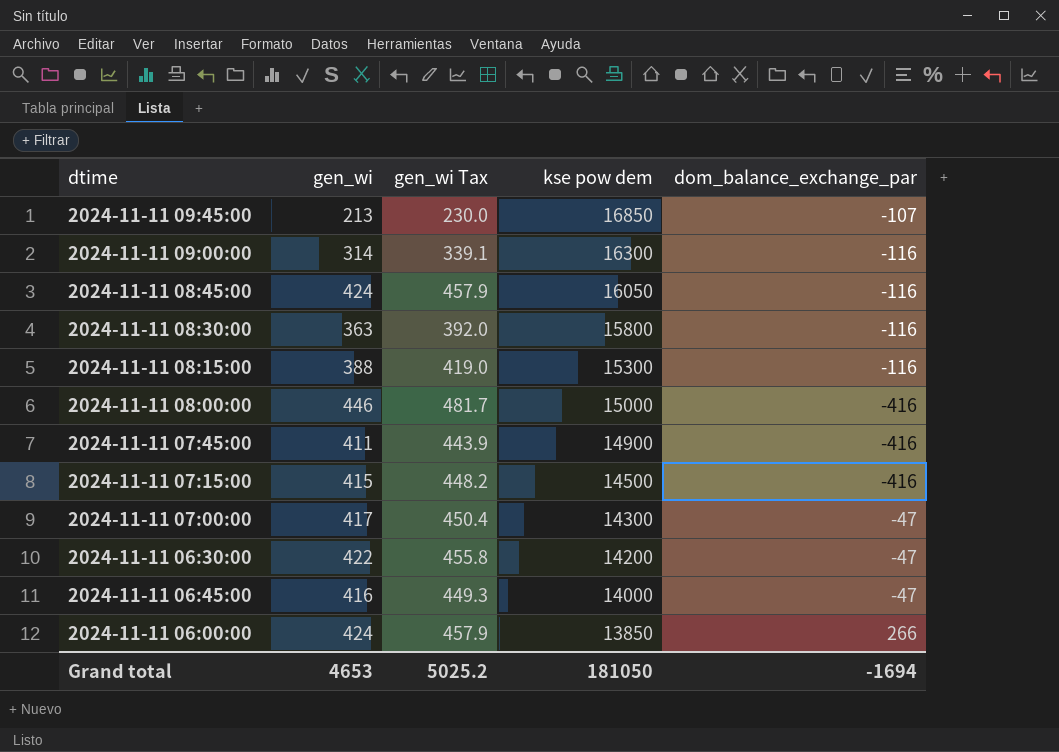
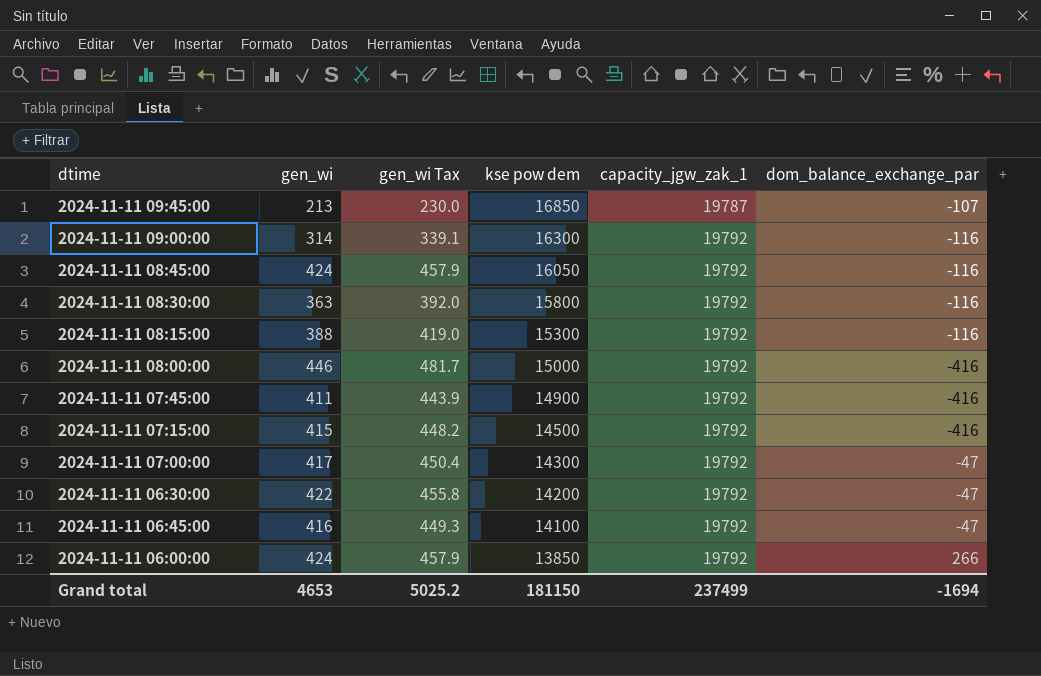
column capacity_jgw_zak_1 | position: none -> 5
2024-11-11 06:45:00 | kse pow dem: 14000 -> 14100
Grand total | kse pow dem: 181050 -> 181150

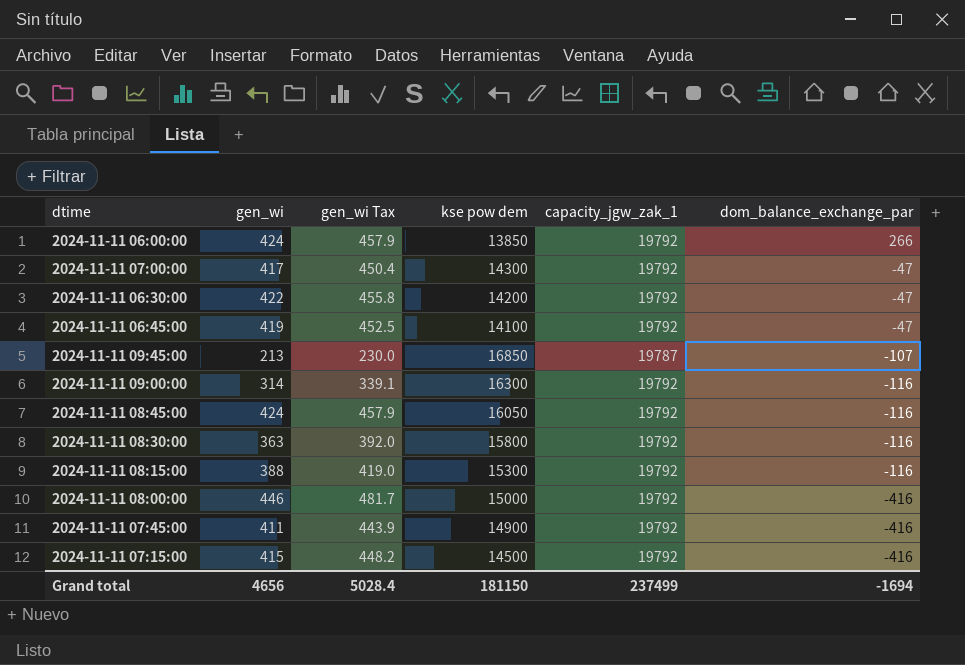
row order: kse pow dem descending -> dom_balance_exchange_par descending
2024-11-11 06:45:00 | gen_wi: 416 -> 419
2024-11-11 06:45:00 | gen_wi Tax: 449.3 -> 452.5
Grand total | gen_wi: 4653 -> 4656
Grand total | gen_wi Tax: 5025.2 -> 5028.4

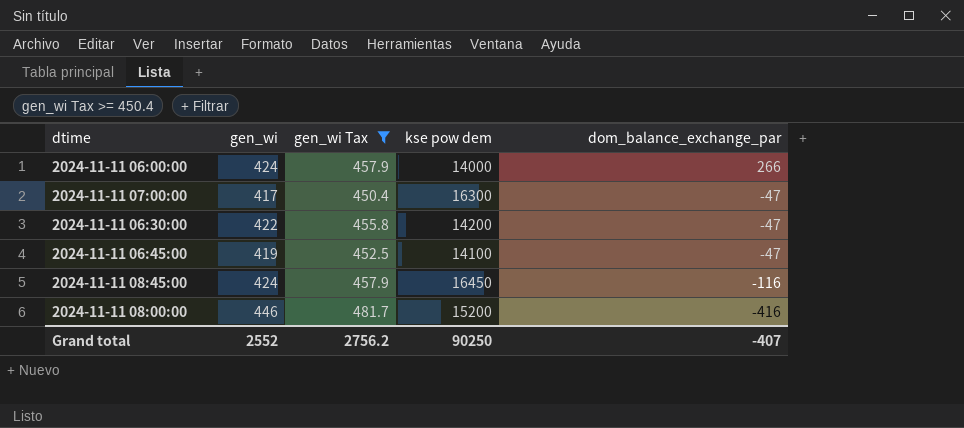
filter: none -> gen_wi Tax >= 450.4
column capacity_jgw_zak_1 | position: 5 -> none
2024-11-11 06:00:00 | kse pow dem: 13850 -> 14000
2024-11-11 07:00:00 | kse pow dem: 14300 -> 16300
2024-11-11 08:45:00 | kse pow dem: 16050 -> 16450
2024-11-11 08:00:00 | kse pow dem: 15000 -> 15200
Grand total | gen_wi: 4656 -> 2552
Grand total | gen_wi Tax: 5028.4 -> 2756.2
Grand total | kse pow dem: 181150 -> 90250
Grand total | dom_balance_exchange_par: -1694 -> -407

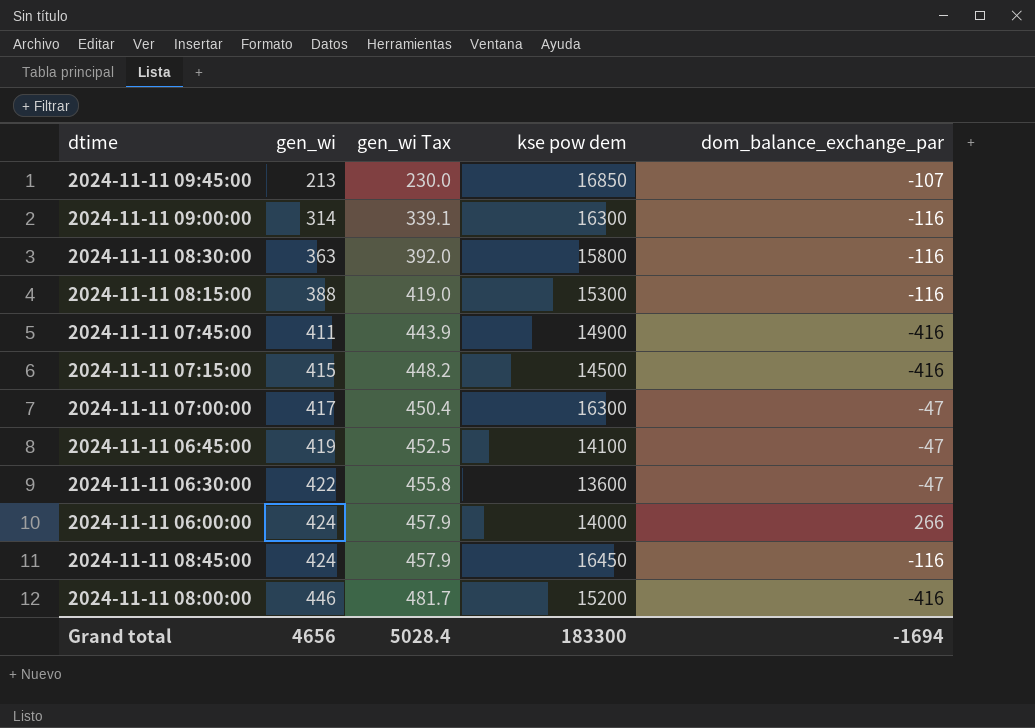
filter: gen_wi Tax >= 450.4 -> none
row order: dom_balance_exchange_par descending -> gen_wi ascending
2024-11-11 06:30:00 | kse pow dem: 14200 -> 13600
Grand total | gen_wi: 2552 -> 4656
Grand total | gen_wi Tax: 2756.2 -> 5028.4
Grand total | kse pow dem: 90250 -> 183300
Grand total | dom_balance_exchange_par: -407 -> -1694

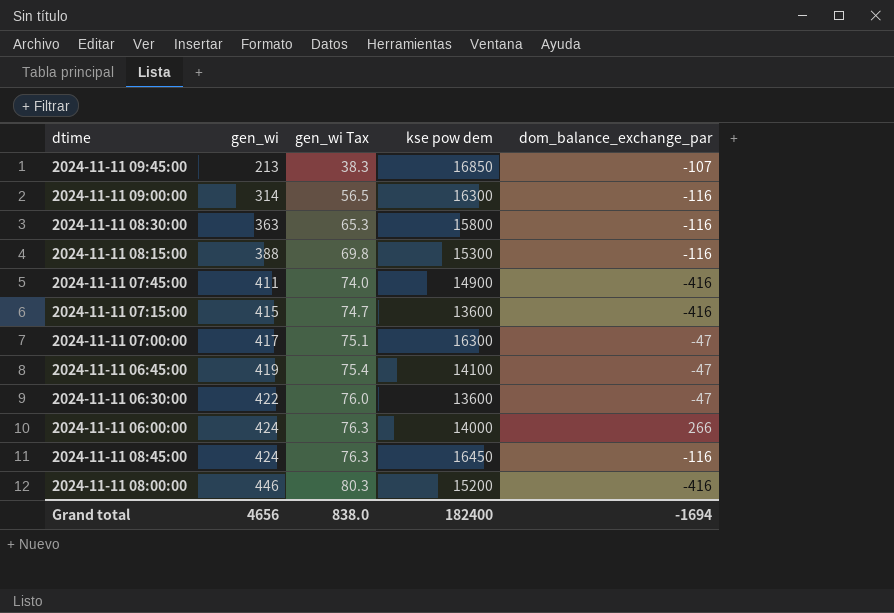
column gen_wi Tax | formula: [gen_wi] * 1.08 -> [gen_wi] * 0.18
2024-11-11 07:15:00 | kse pow dem: 14500 -> 13600
Grand total | gen_wi Tax: 5028.4 -> 838.0
Grand total | kse pow dem: 183300 -> 182400

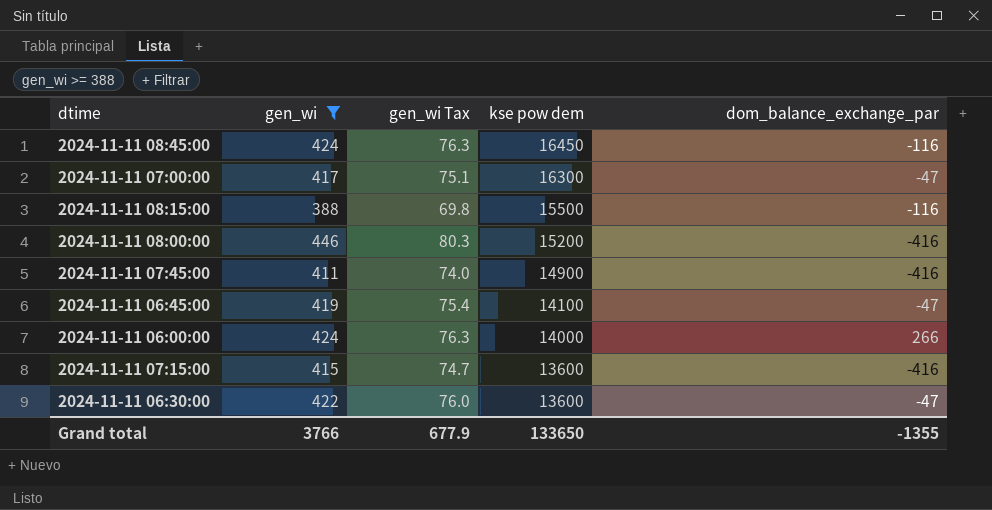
filter: none -> gen_wi >= 388
row order: gen_wi ascending -> kse pow dem descending
2024-11-11 08:15:00 | kse pow dem: 15300 -> 15500
Grand total | gen_wi: 4656 -> 3766
Grand total | gen_wi Tax: 838.0 -> 677.9
Grand total | kse pow dem: 182400 -> 133650
Grand total | dom_balance_exchange_par: -1694 -> -1355

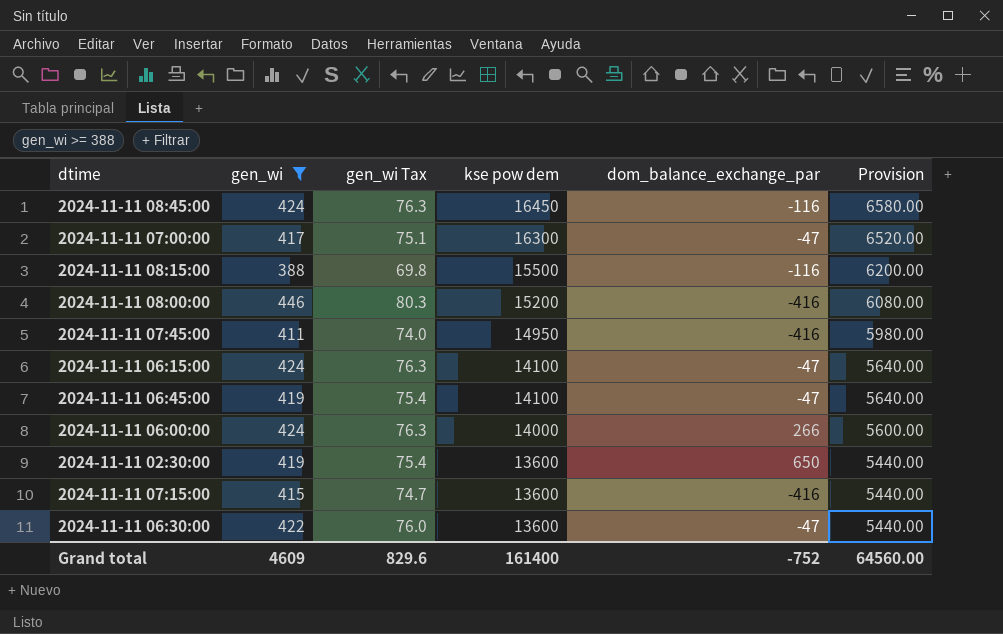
column Provision | formula: none -> [kse pow dem] * 0.4
2024-11-11 07:45:00 | kse pow dem: 14900 -> 14950
row 2024-11-11 06:15:00: none -> 424 | 76.3 | 14100 | -47 | 5640.00
row 2024-11-11 02:30:00: none -> 419 | 75.4 | 13600 | 650 | 5440.00
Grand total | gen_wi: 3766 -> 4609
Grand total | gen_wi Tax: 677.9 -> 829.6
Grand total | kse pow dem: 133650 -> 161400
Grand total | dom_balance_exchange_par: -1355 -> -752

